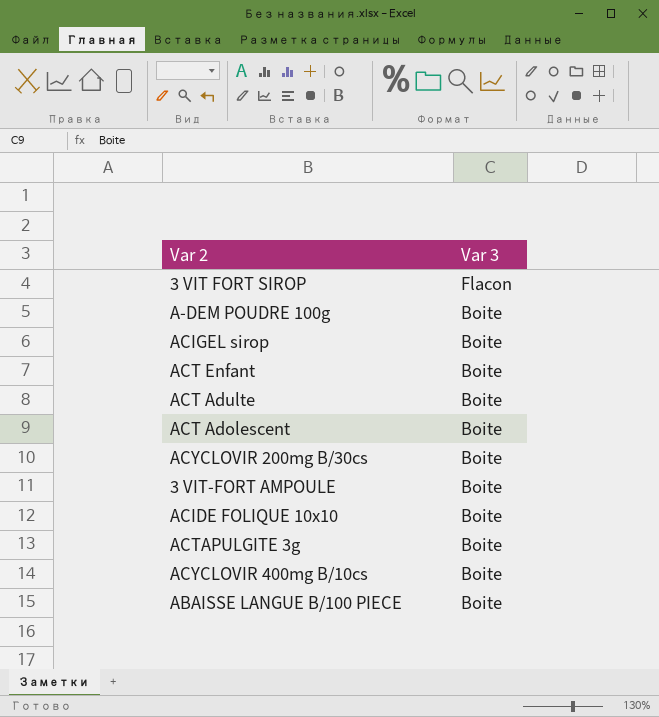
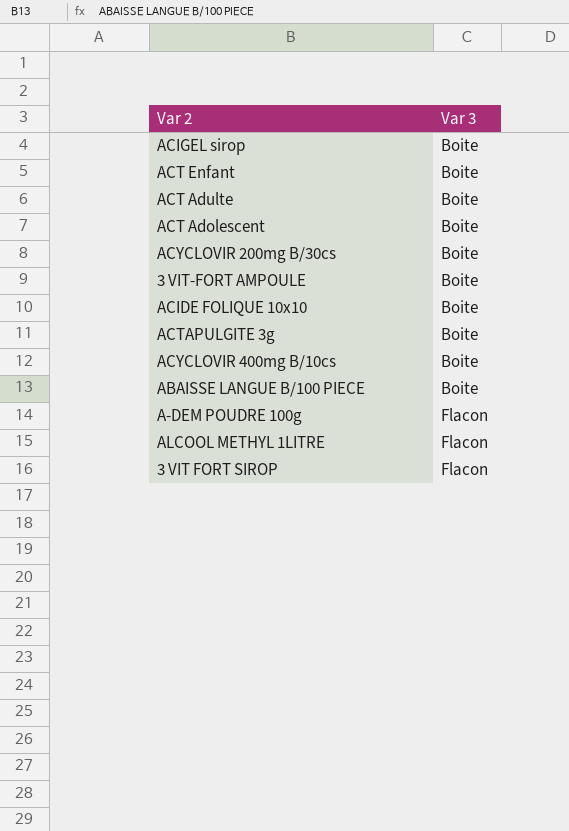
row order: Var 3 descending -> Var 3 ascending
A-DEM POUDRE 100g | Var 3: Boite -> Flacon
row ALCOOL METHYL 1LITRE: none -> Flacon

